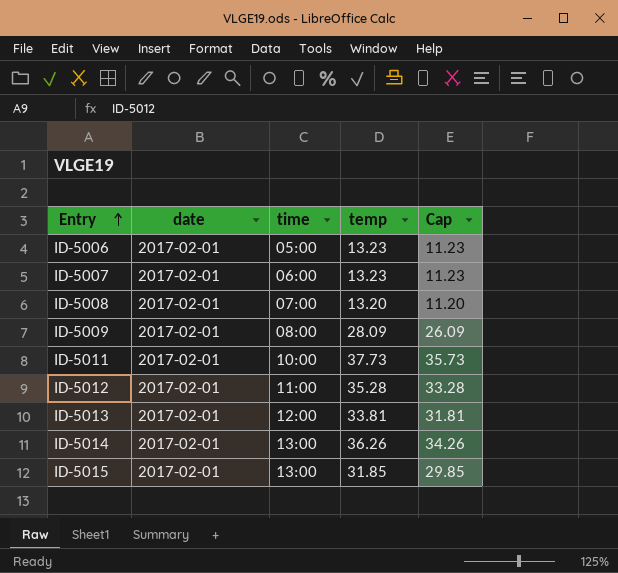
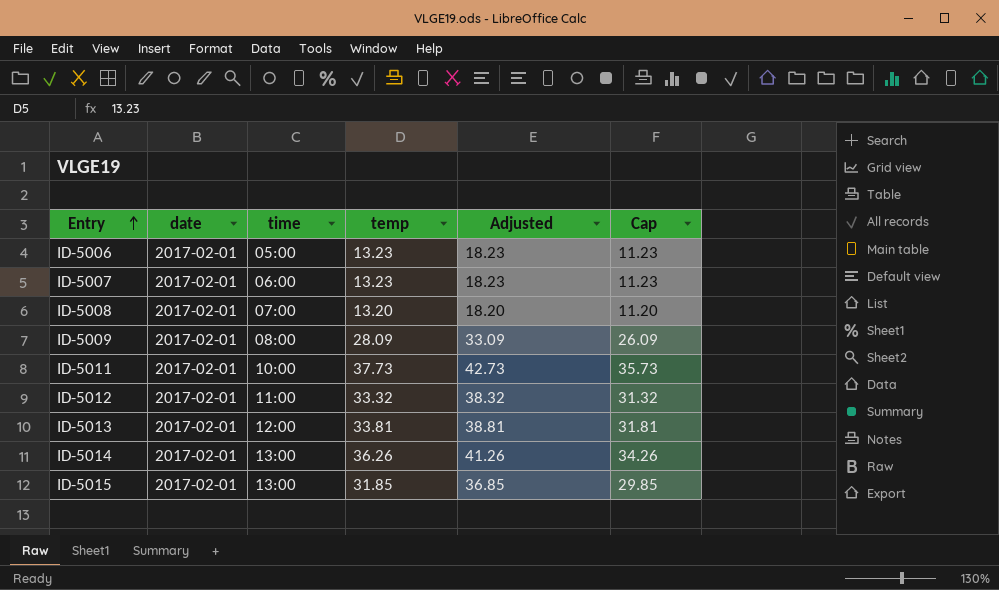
column Adjusted | formula: none -> [temp] + 5
ID-5012 | temp: 35.28 -> 33.32
ID-5012 | Cap: 33.28 -> 31.32

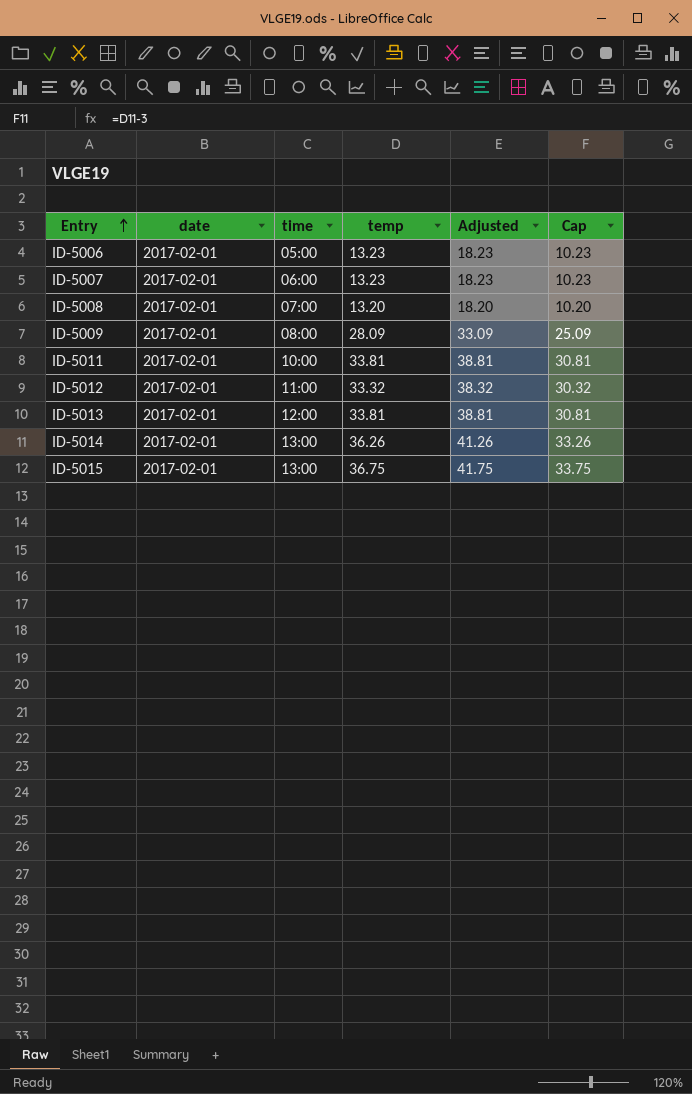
column Cap | formula: [temp] - 2 -> [temp] - 3
ID-5011 | temp: 37.73 -> 33.81
ID-5011 | Adjusted: 42.73 -> 38.81
ID-5015 | temp: 31.85 -> 36.75
ID-5015 | Adjusted: 36.85 -> 41.75

